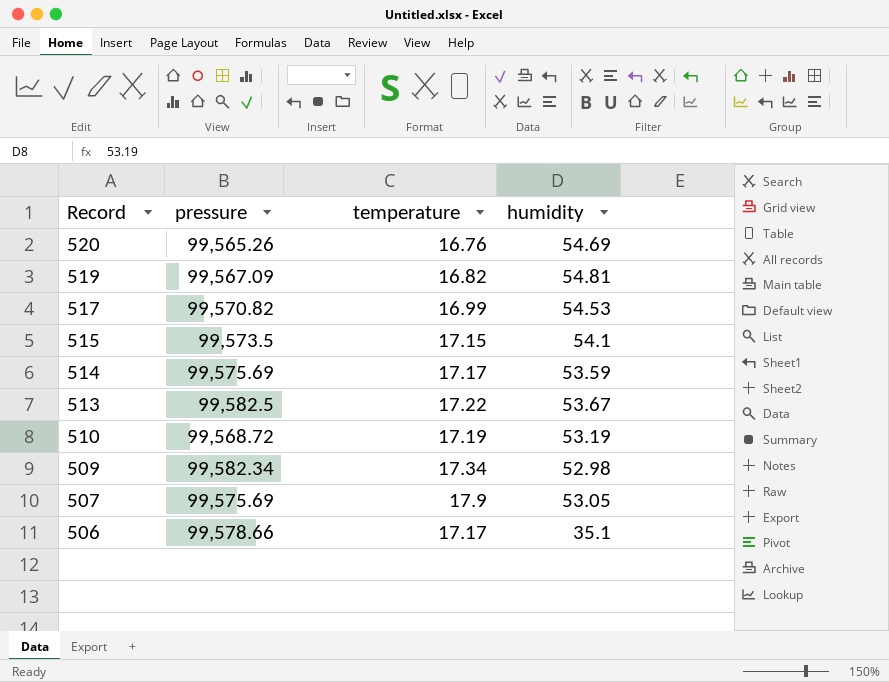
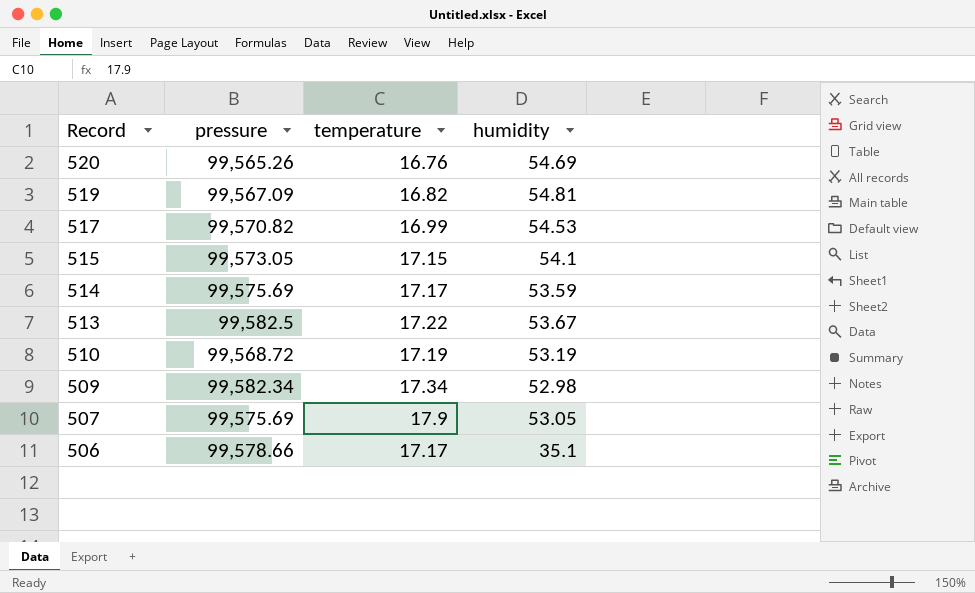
515 | pressure: 99,573.5 -> 99,573.05

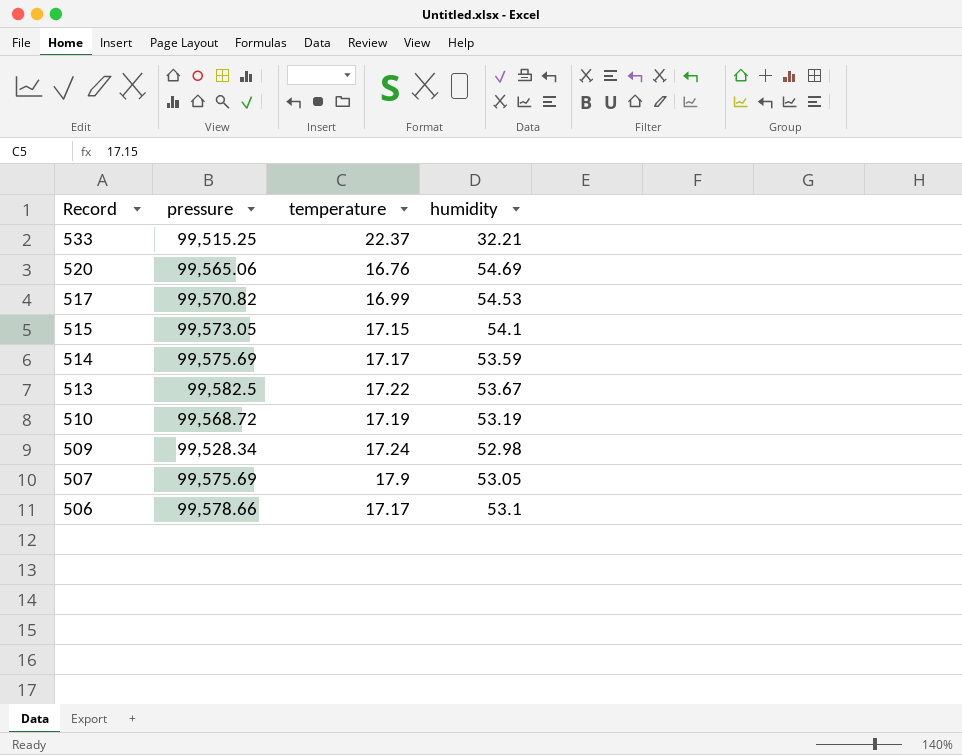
row 519: 99,567.09 | 16.82 | 54.81 -> none
row 533: none -> 99,515.25 | 22.37 | 32.21
520 | pressure: 99,565.26 -> 99,565.06
509 | pressure: 99,582.34 -> 99,528.34
509 | temperature: 17.34 -> 17.24
506 | humidity: 35.1 -> 53.1

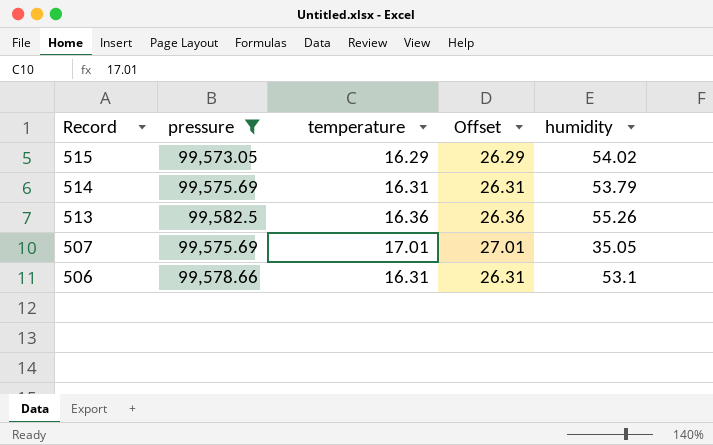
filter: none -> pressure >= 99,573.05
column Offset | formula: none -> [temperature] + 10
515 | temperature: 17.15 -> 16.29
515 | humidity: 54.1 -> 54.02
514 | temperature: 17.17 -> 16.31
514 | humidity: 53.59 -> 53.79
513 | temperature: 17.22 -> 16.36
513 | humidity: 53.67 -> 55.26
507 | temperature: 17.9 -> 17.01
507 | humidity: 53.05 -> 35.05
506 | temperature: 17.17 -> 16.31

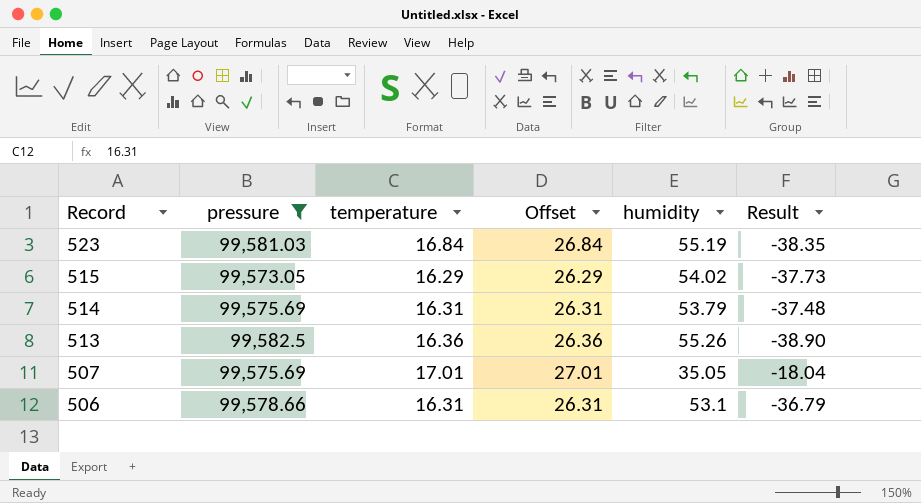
column Result | formula: none -> [temperature] - [humidity]
row 523: none -> 99,581.03 | 16.84 | 26.84 | 55.19 | -38.35

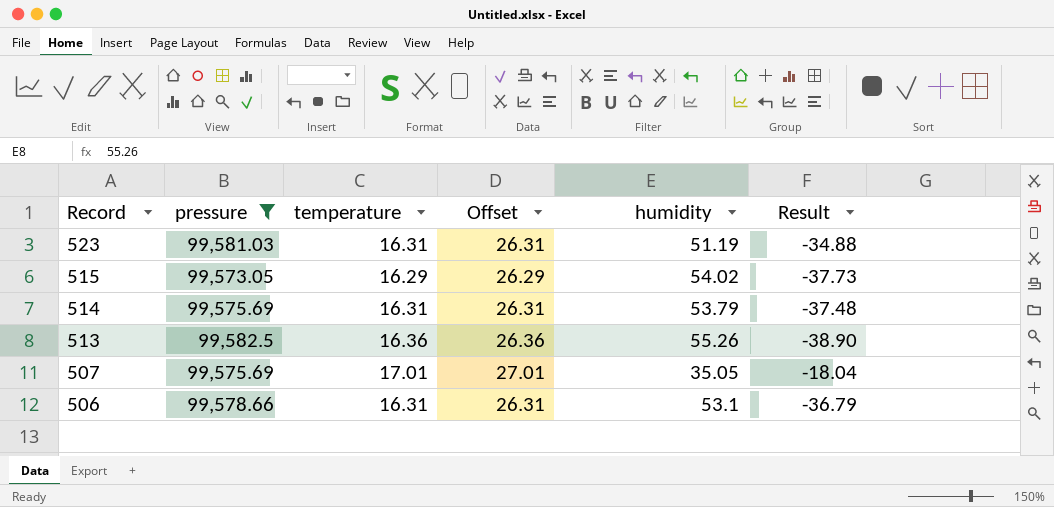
523 | temperature: 16.84 -> 16.31
523 | Offset: 26.84 -> 26.31
523 | humidity: 55.19 -> 51.19
523 | Result: -38.35 -> -34.88

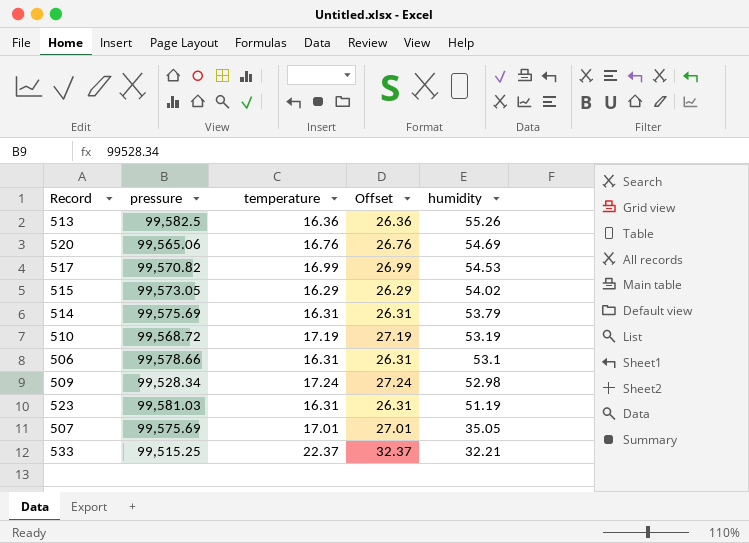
filter: pressure >= 99,573.05 -> none
row order: Record descending -> humidity descending
column Result | formula: [temperature] - [humidity] -> none

